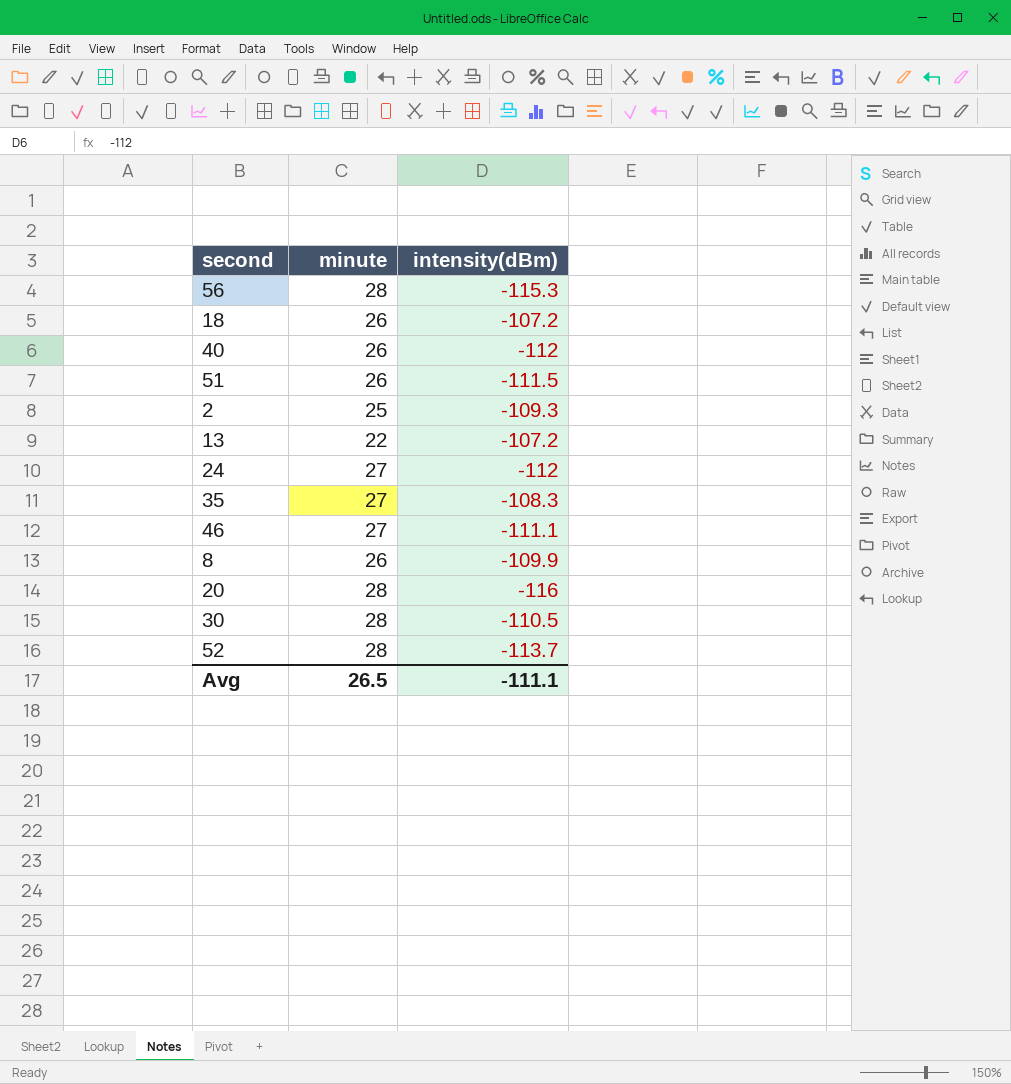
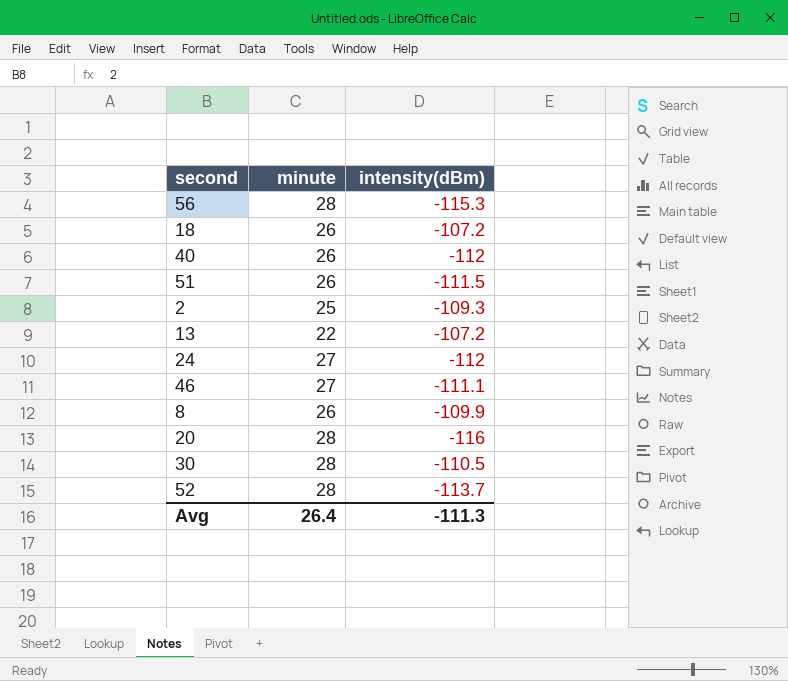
row 35: 27 | -108.3 -> none
Avg | minute: 26.5 -> 26.4
Avg | intensity(dBm): -111.1 -> -111.3

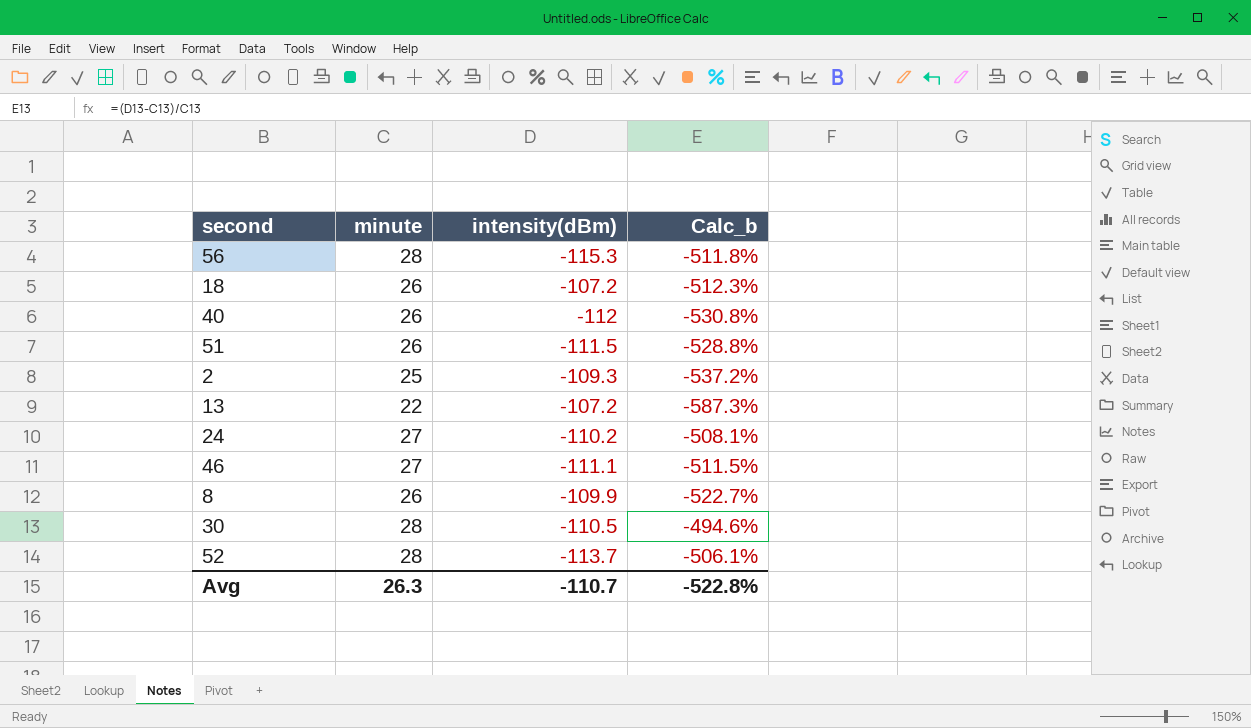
column Calc_b | formula: none -> ([intensity(dBm)] - [minute]) / [minute]
row 20: 28 | -116 -> none
24 | intensity(dBm): -112 -> -110.2
Avg | minute: 26.4 -> 26.3
Avg | intensity(dBm): -111.3 -> -110.7

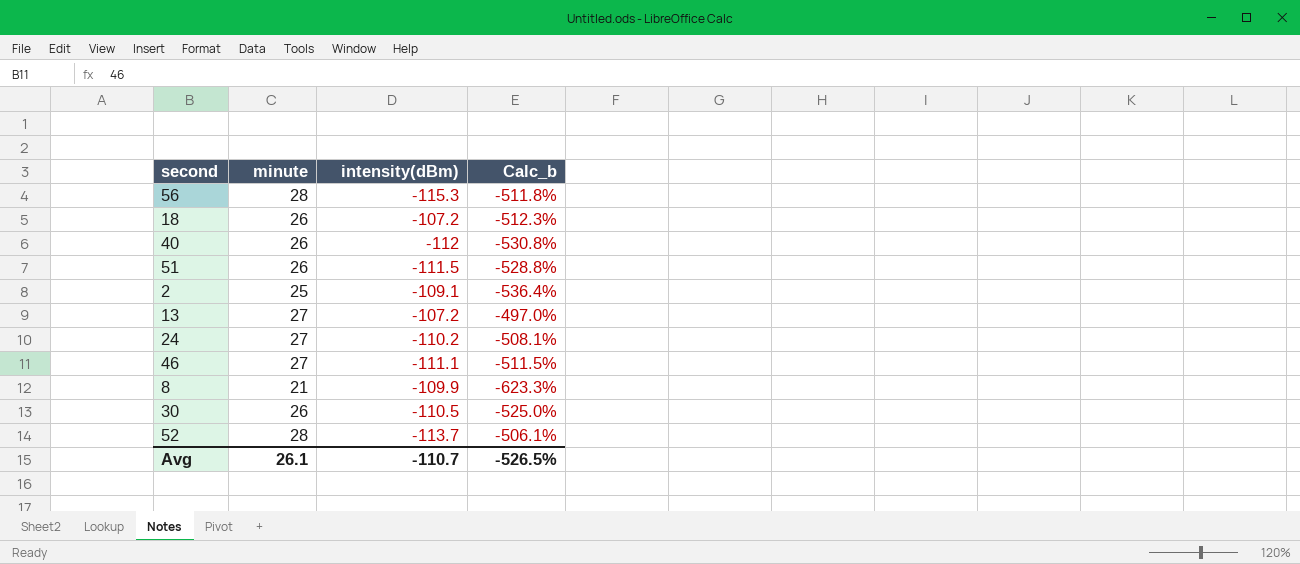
2 | intensity(dBm): -109.3 -> -109.1
2 | Calc_b: -537.2% -> -536.4%
13 | minute: 22 -> 27
13 | Calc_b: -587.3% -> -497.0%
8 | minute: 26 -> 21
8 | Calc_b: -522.7% -> -623.3%
30 | minute: 28 -> 26
30 | Calc_b: -494.6% -> -525.0%
Avg | minute: 26.3 -> 26.1
Avg | Calc_b: -522.8% -> -526.5%

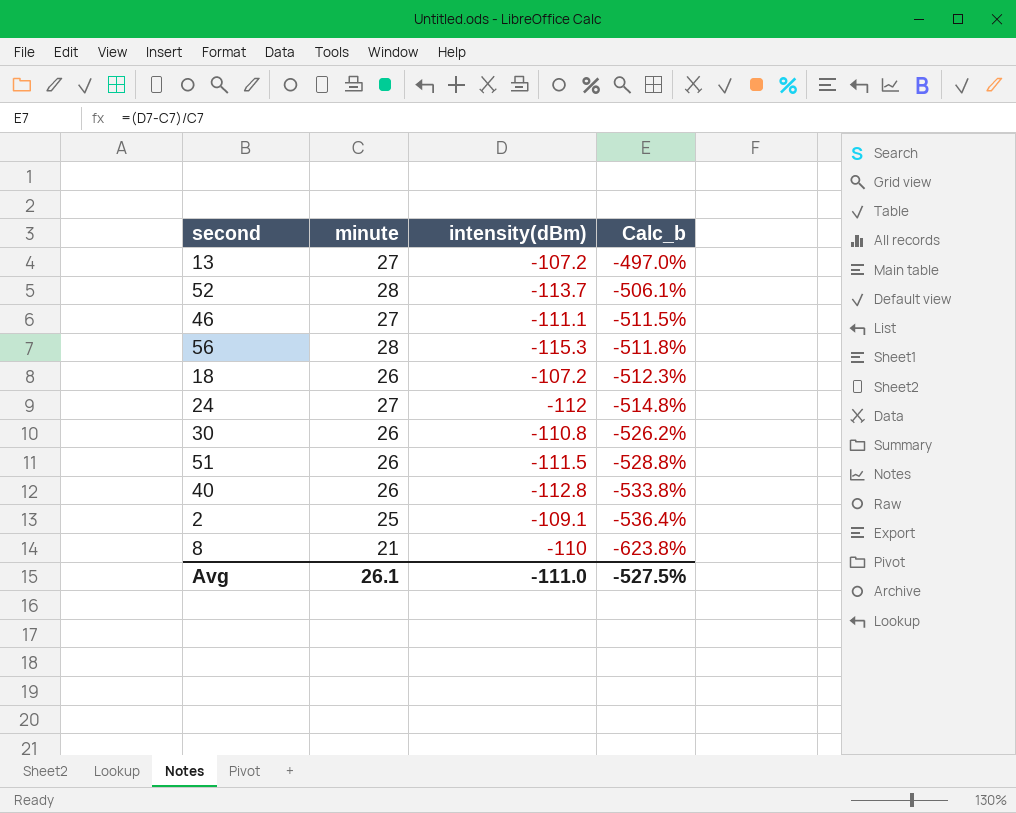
row order: none -> Calc_b descending
24 | intensity(dBm): -110.2 -> -112
24 | Calc_b: -508.1% -> -514.8%
30 | intensity(dBm): -110.5 -> -110.8
30 | Calc_b: -525.0% -> -526.2%
40 | intensity(dBm): -112 -> -112.8
40 | Calc_b: -530.8% -> -533.8%
8 | intensity(dBm): -109.9 -> -110
8 | Calc_b: -623.3% -> -623.8%
Avg | intensity(dBm): -110.7 -> -111.0
Avg | Calc_b: -526.5% -> -527.5%

